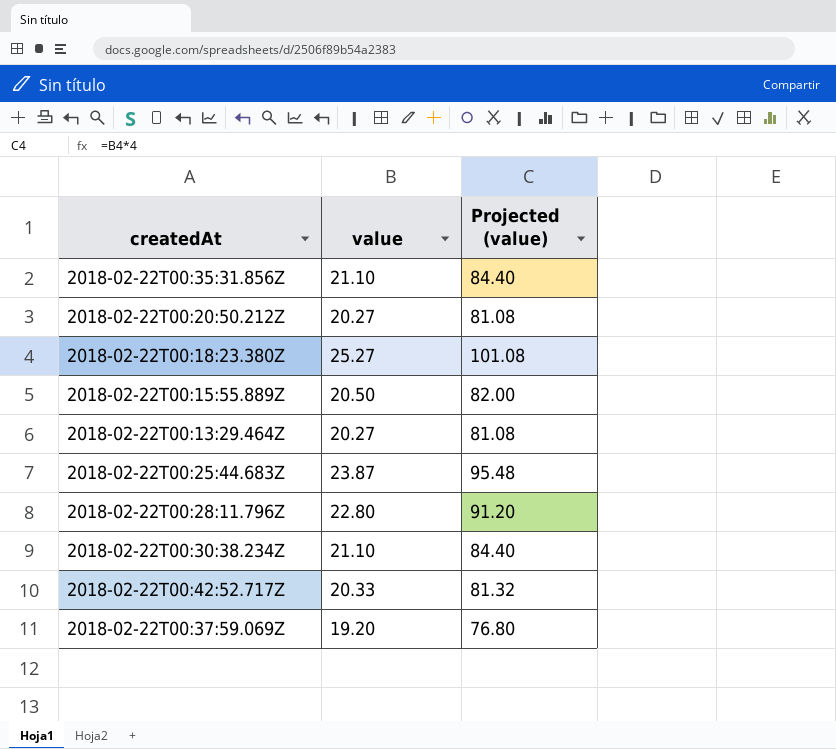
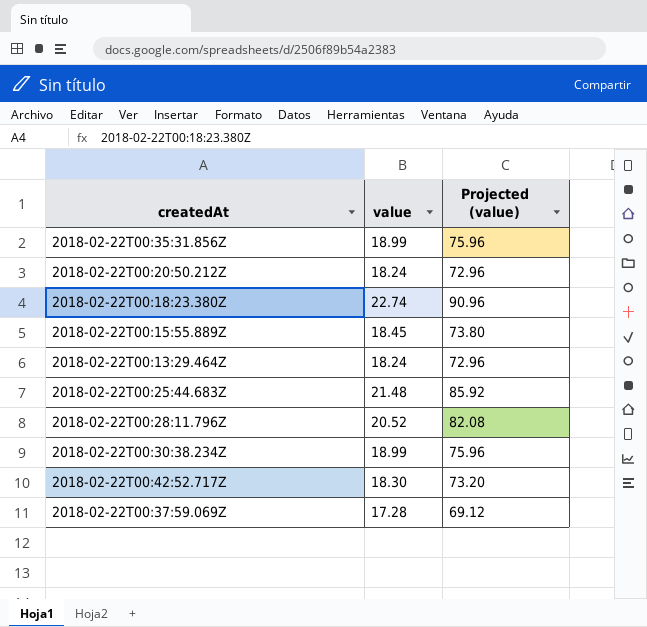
2018-02-22T00:35:31.856Z | value: 21.10 -> 18.99
2018-02-22T00:35:31.856Z | Projected (value): 84.40 -> 75.96
2018-02-22T00:20:50.212Z | value: 20.27 -> 18.24
2018-02-22T00:20:50.212Z | Projected (value): 81.08 -> 72.96
2018-02-22T00:18:23.380Z | value: 25.27 -> 22.74
2018-02-22T00:18:23.380Z | Projected (value): 101.08 -> 90.96
2018-02-22T00:15:55.889Z | value: 20.50 -> 18.45
2018-02-22T00:15:55.889Z | Projected (value): 82.00 -> 73.80
2018-02-22T00:13:29.464Z | value: 20.27 -> 18.24
2018-02-22T00:13:29.464Z | Projected (value): 81.08 -> 72.96
2018-02-22T00:25:44.683Z | value: 23.87 -> 21.48
2018-02-22T00:25:44.683Z | Projected (value): 95.48 -> 85.92
2018-02-22T00:28:11.796Z | value: 22.80 -> 20.52
2018-02-22T00:28:11.796Z | Projected (value): 91.20 -> 82.08
2018-02-22T00:30:38.234Z | value: 21.10 -> 18.99
2018-02-22T00:30:38.234Z | Projected (value): 84.40 -> 75.96
2018-02-22T00:42:52.717Z | value: 20.33 -> 18.30
2018-02-22T00:42:52.717Z | Projected (value): 81.32 -> 73.20
2018-02-22T00:37:59.069Z | value: 19.20 -> 17.28
2018-02-22T00:37:59.069Z | Projected (value): 76.80 -> 69.12

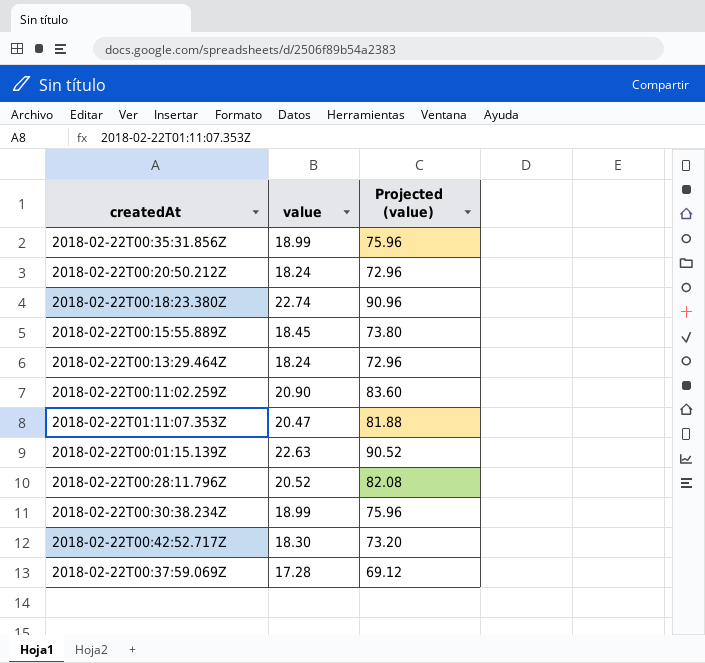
row 2018-02-22T00:25:44.683Z: 21.48 | 85.92 -> none
row 2018-02-22T00:11:02.259Z: none -> 20.90 | 83.60
row 2018-02-22T01:11:07.353Z: none -> 20.47 | 81.88
row 2018-02-22T00:01:15.139Z: none -> 22.63 | 90.52

